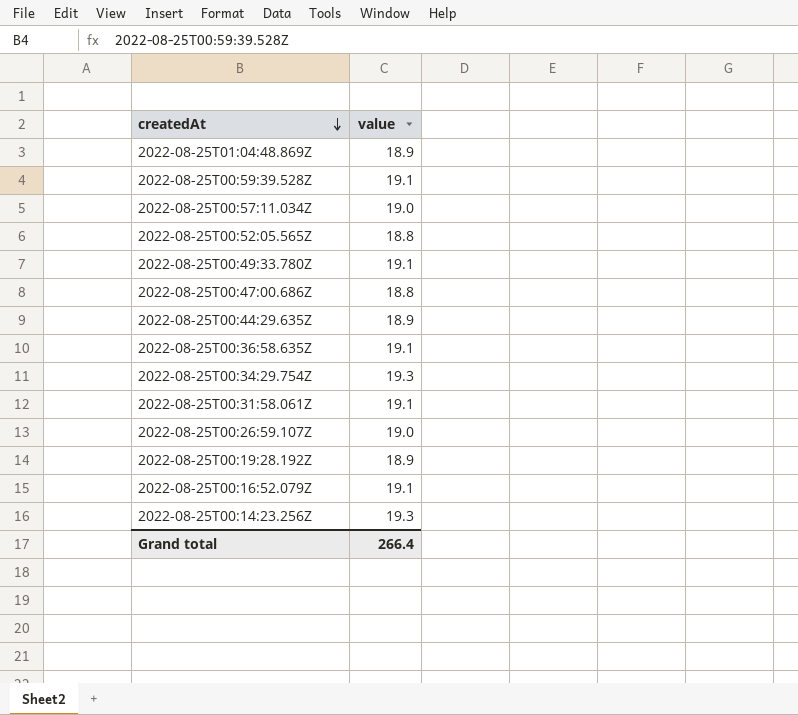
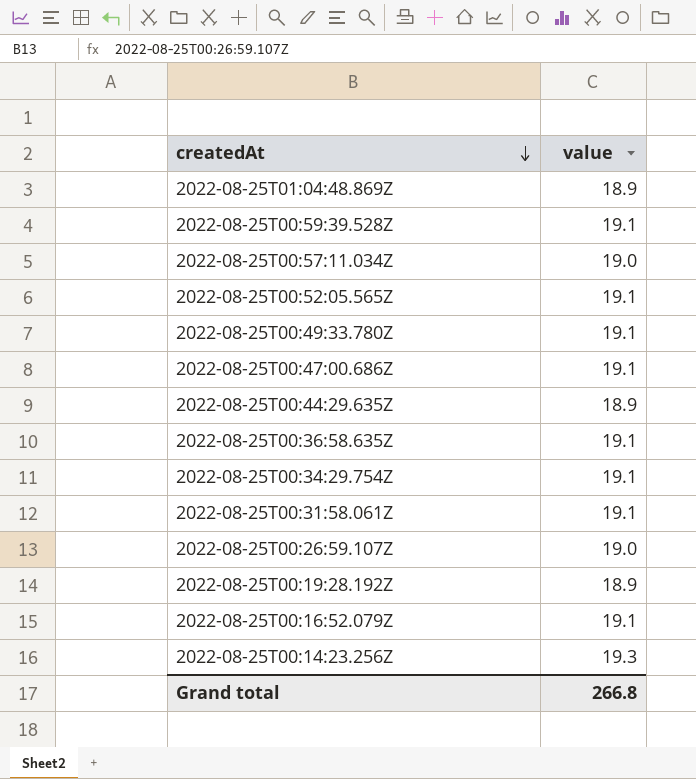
2022-08-25T00:52:05.565Z | value: 18.8 -> 19.1
2022-08-25T00:47:00.686Z | value: 18.8 -> 19.1
2022-08-25T00:34:29.754Z | value: 19.3 -> 19.1
Grand total | value: 266.4 -> 266.8

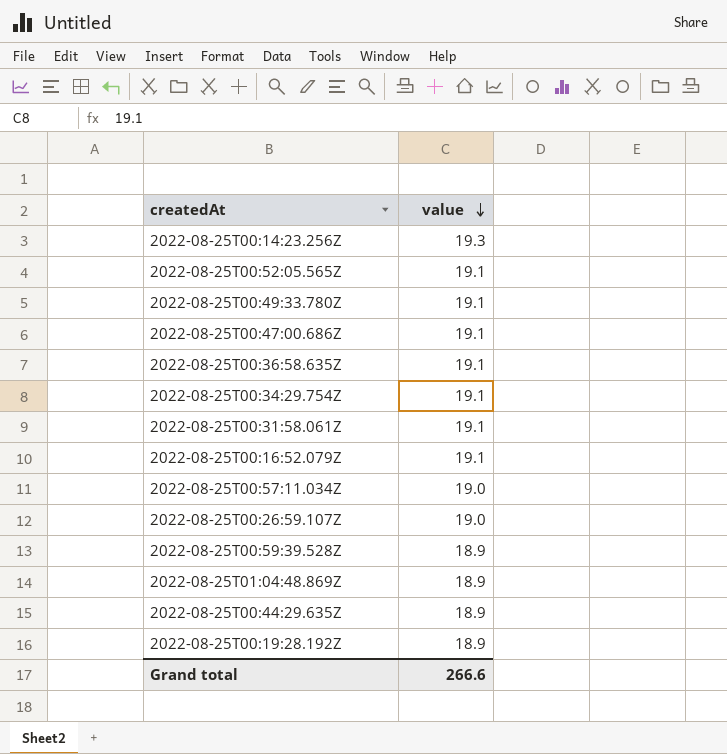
row order: createdAt descending -> value descending
2022-08-25T00:59:39.528Z | value: 19.1 -> 18.9
Grand total | value: 266.8 -> 266.6

